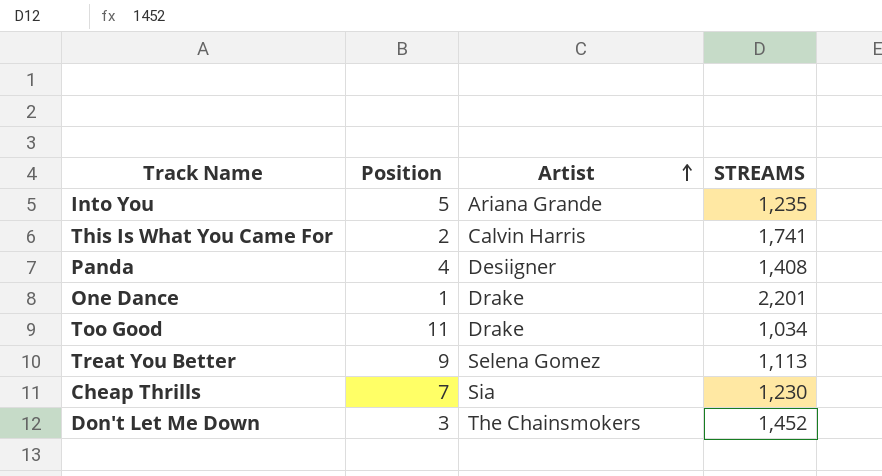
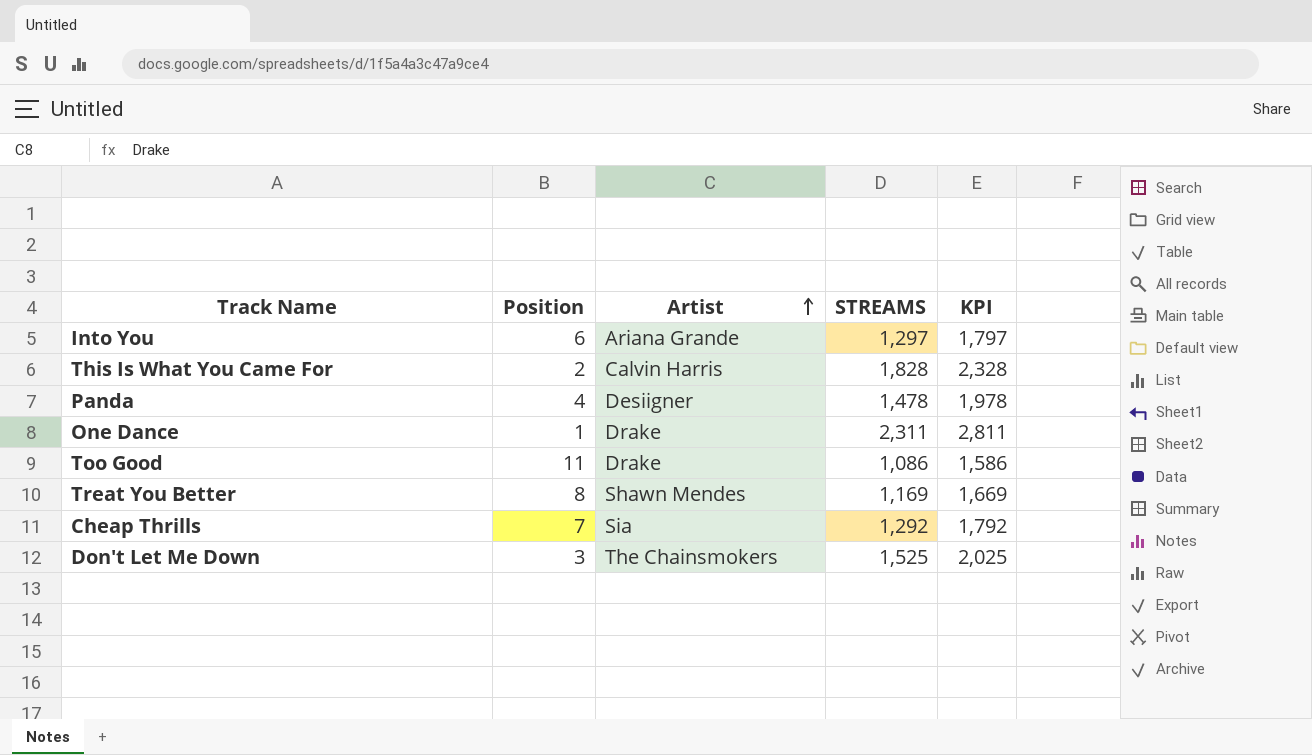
column KPI | formula: none -> [STREAMS] + 500
Into You | Position: 5 -> 6
Into You | STREAMS: 1,235 -> 1,297
This Is What You Came For | STREAMS: 1,741 -> 1,828
Panda | STREAMS: 1,408 -> 1,478
One Dance | STREAMS: 2,201 -> 2,311
Too Good | STREAMS: 1,034 -> 1,086
Treat You Better | Position: 9 -> 8
Treat You Better | Artist: Selena Gomez -> Shawn Mendes
Treat You Better | STREAMS: 1,113 -> 1,169
Cheap Thrills | STREAMS: 1,230 -> 1,292
Don't Let Me Down | STREAMS: 1,452 -> 1,525

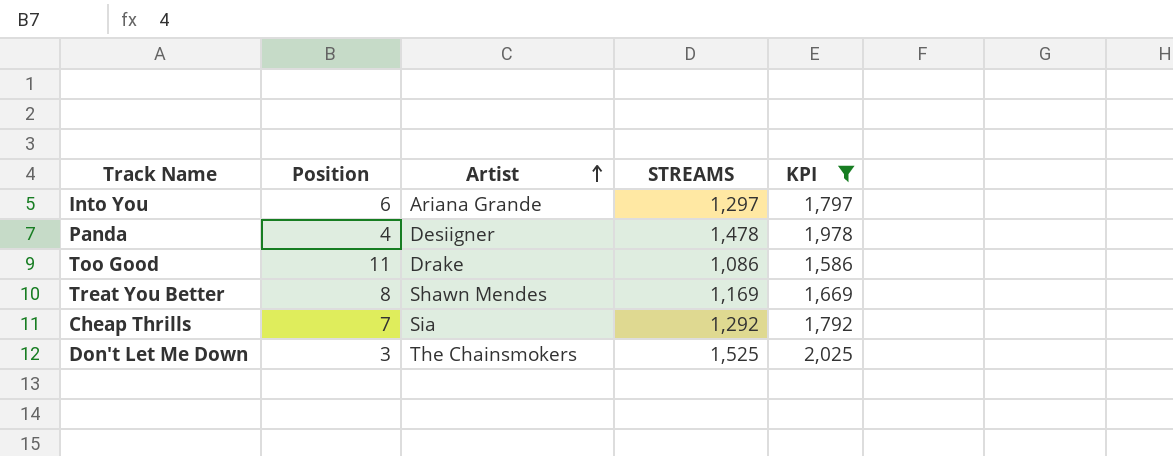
filter: none -> KPI <= 2,025

